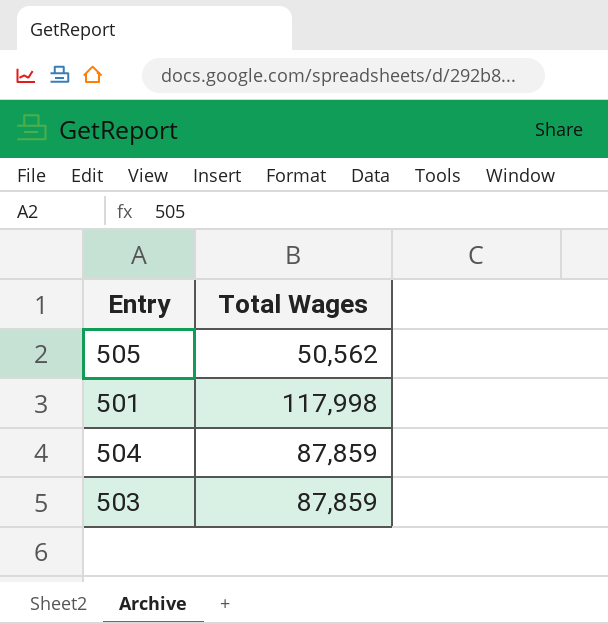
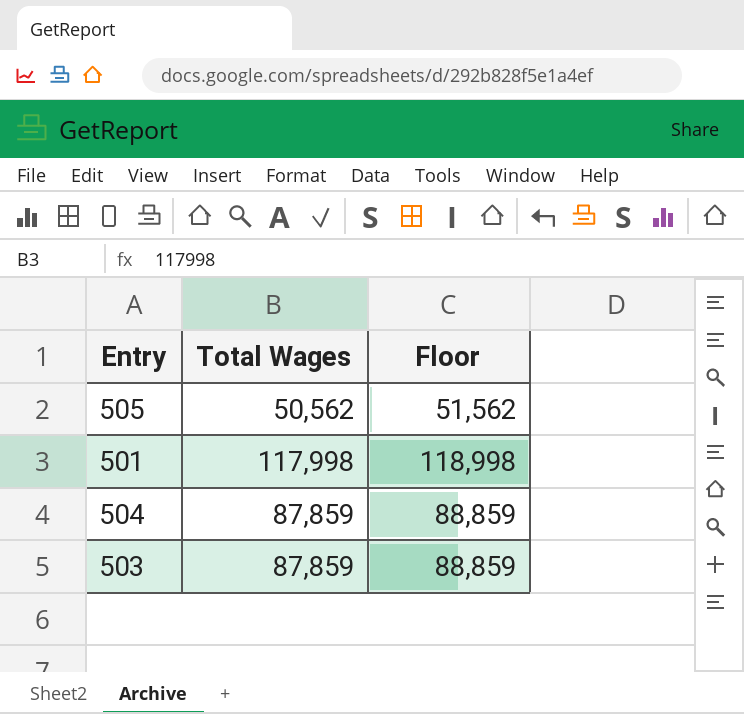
column Floor | formula: none -> [Total Wages] + 1000

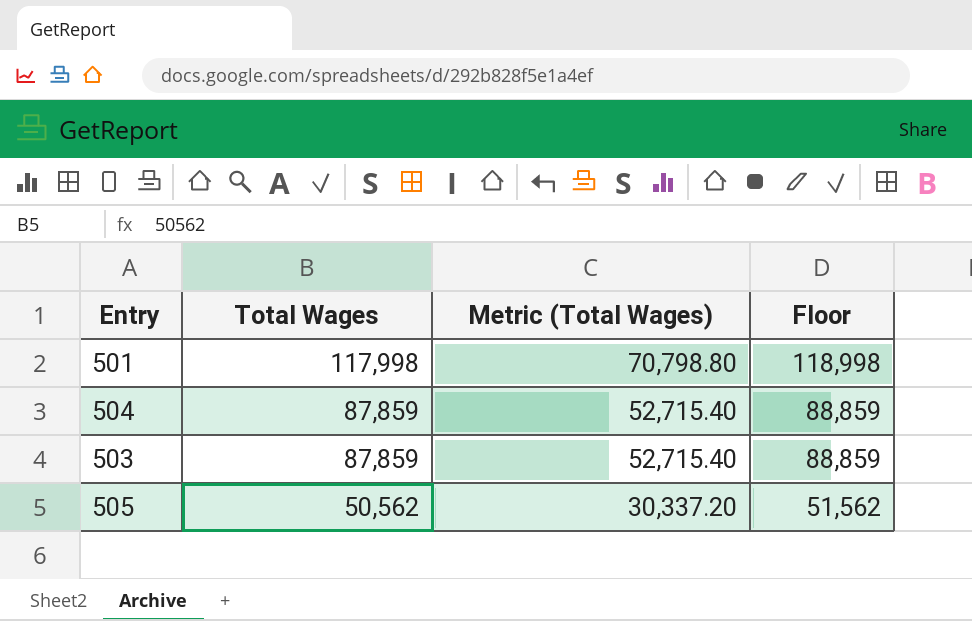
row order: none -> Total Wages descending
column Metric (Total Wages) | formula: none -> [Total Wages] * 0.6

